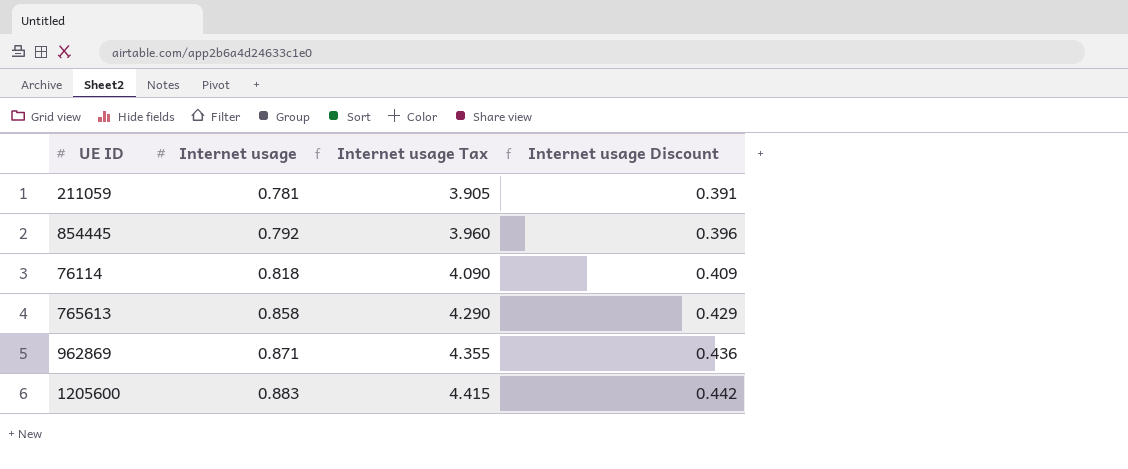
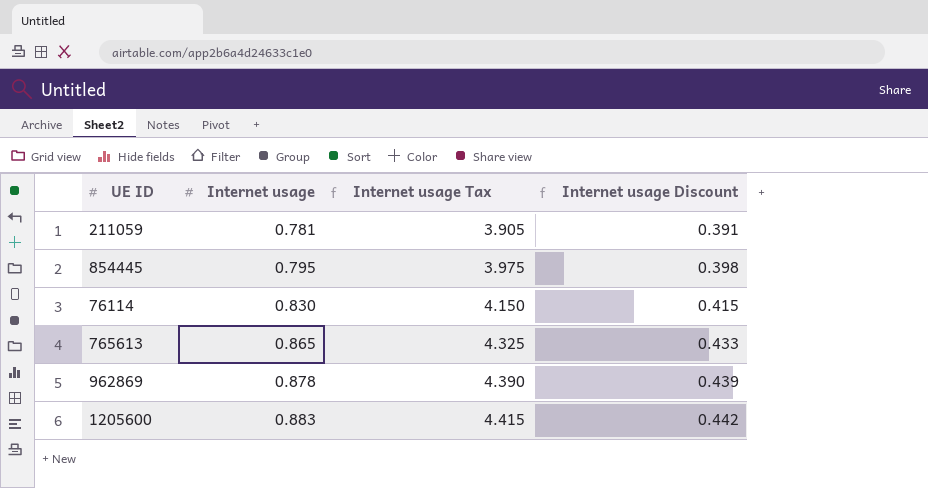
854445 | Internet usage: 0.792 -> 0.795
854445 | Internet usage Tax: 3.960 -> 3.975
854445 | Internet usage Discount: 0.396 -> 0.398
76114 | Internet usage: 0.818 -> 0.830
76114 | Internet usage Tax: 4.090 -> 4.150
76114 | Internet usage Discount: 0.409 -> 0.415
765613 | Internet usage: 0.858 -> 0.865
765613 | Internet usage Tax: 4.290 -> 4.325
765613 | Internet usage Discount: 0.429 -> 0.433
962869 | Internet usage: 0.871 -> 0.878
962869 | Internet usage Tax: 4.355 -> 4.390
962869 | Internet usage Discount: 0.436 -> 0.439

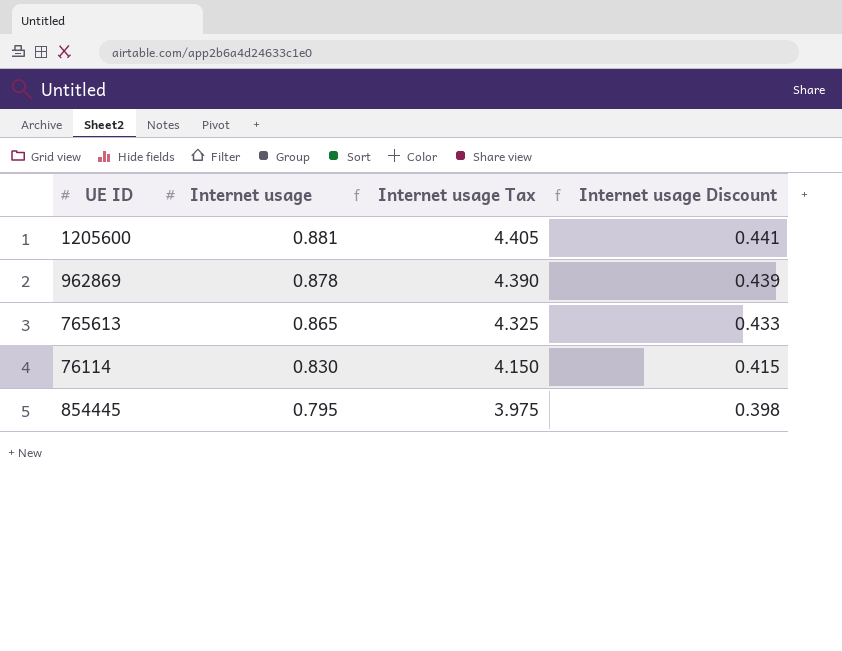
row order: Internet usage ascending -> Internet usage descending
row 211059: 0.781 | 3.905 | 0.391 -> none
1205600 | Internet usage: 0.883 -> 0.881
1205600 | Internet usage Tax: 4.415 -> 4.405
1205600 | Internet usage Discount: 0.442 -> 0.441

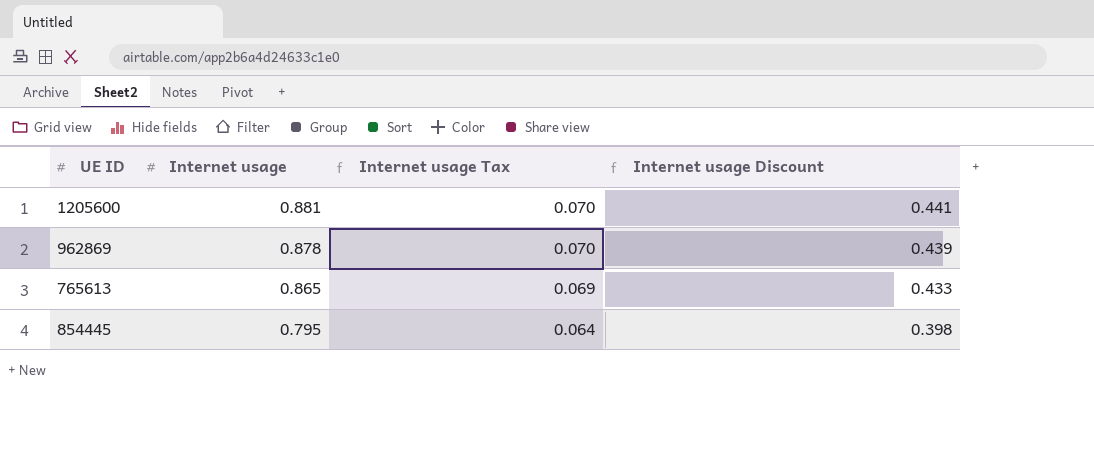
column Internet usage Tax | formula: [Internet usage] * 5 -> [Internet usage] * 0.08
row 76114: 0.830 | 4.150 | 0.415 -> none

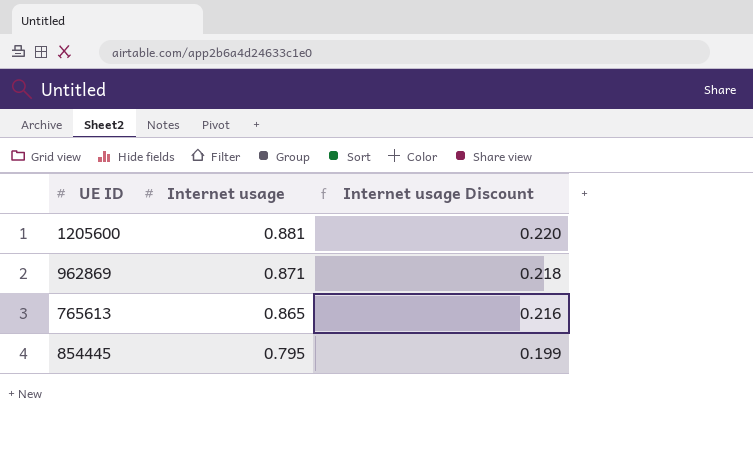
column Internet usage Tax | formula: [Internet usage] * 0.08 -> none
column Internet usage Discount | formula: [Internet usage] * 0.5 -> [Internet usage] * 0.25
962869 | Internet usage: 0.878 -> 0.871

